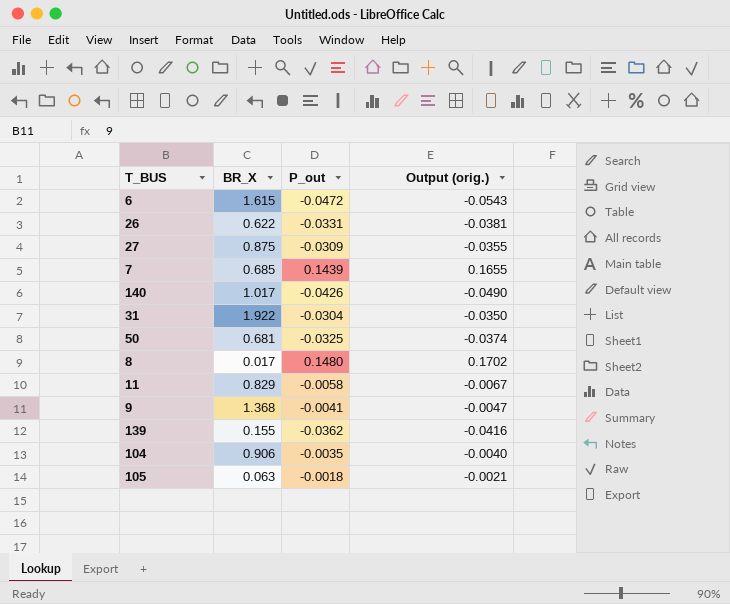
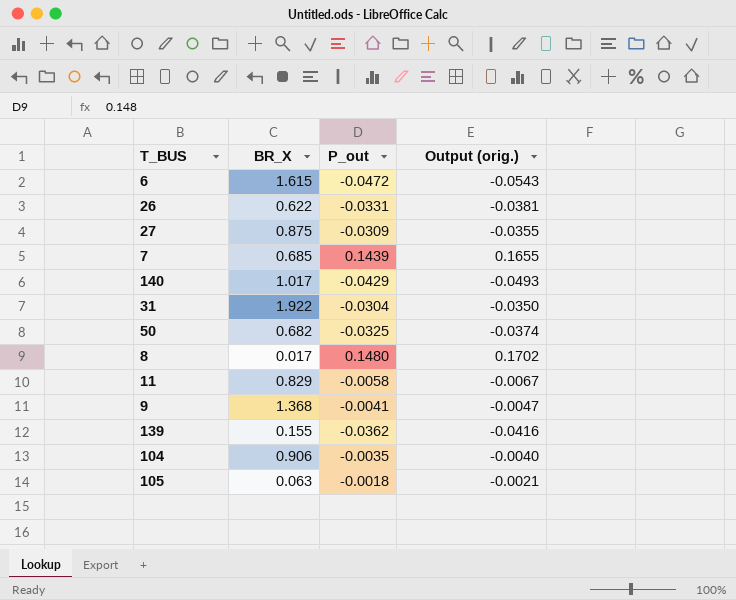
140 | P_out: -0.0426 -> -0.0429
140 | Output (orig.): -0.0490 -> -0.0493
50 | BR_X: 0.681 -> 0.682

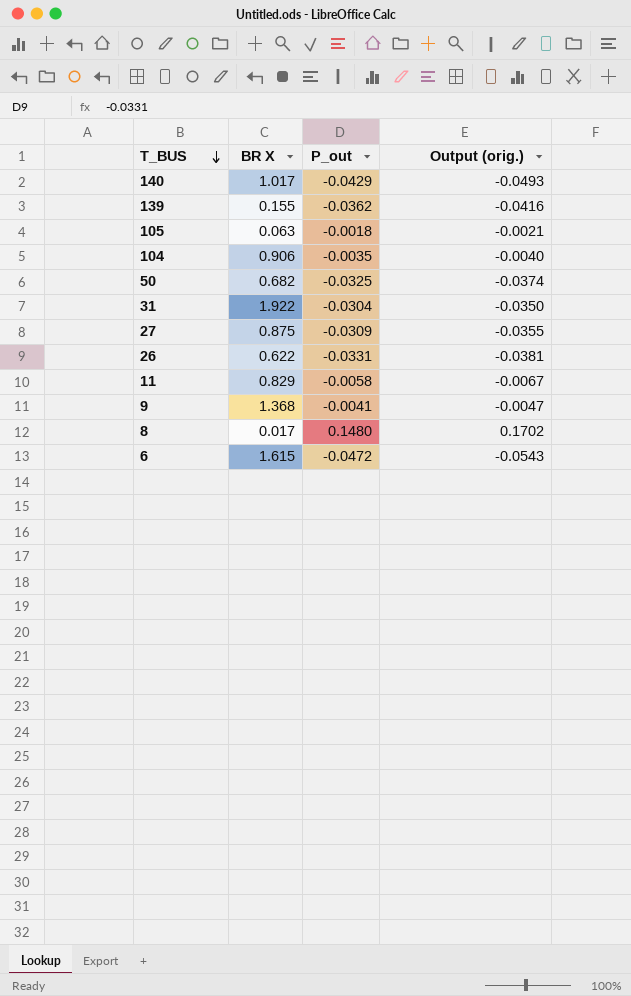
row order: none -> T_BUS descending
column name: BR_X -> BR X
row 7: 0.685 | 0.1439 | 0.1655 -> none

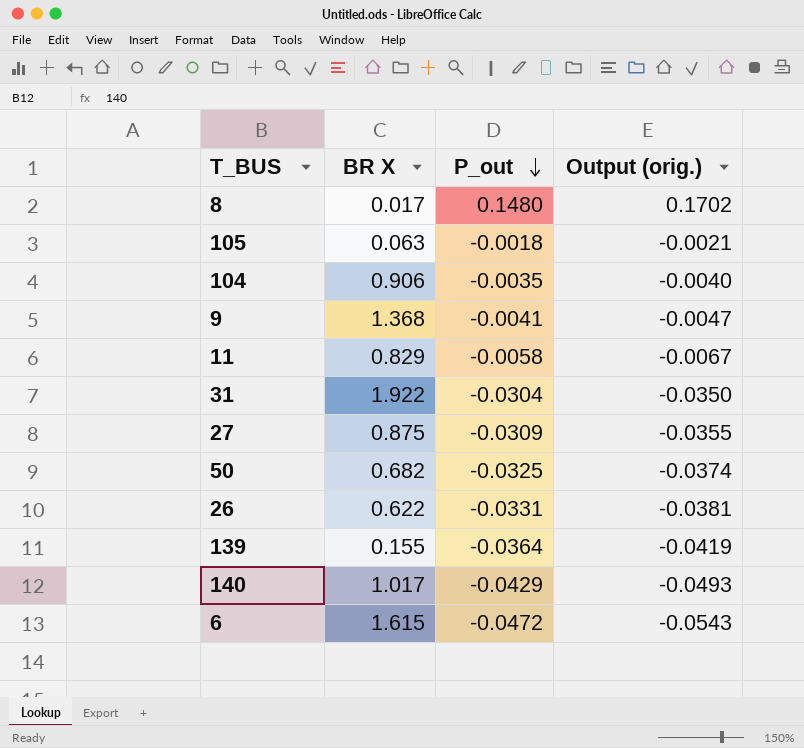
row order: T_BUS descending -> P_out descending
139 | P_out: -0.0362 -> -0.0364
139 | Output (orig.): -0.0416 -> -0.0419

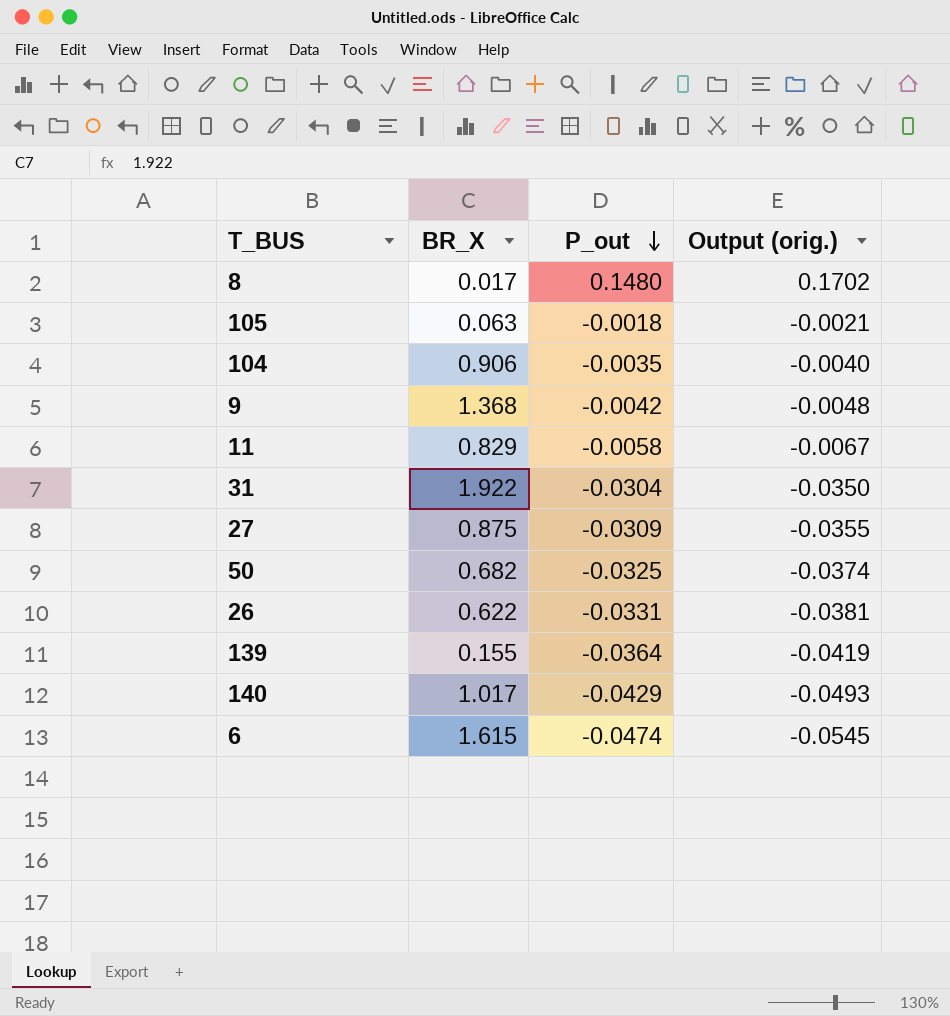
column name: BR X -> BR_X
9 | P_out: -0.0041 -> -0.0042
9 | Output (orig.): -0.0047 -> -0.0048
6 | P_out: -0.0472 -> -0.0474
6 | Output (orig.): -0.0543 -> -0.0545

